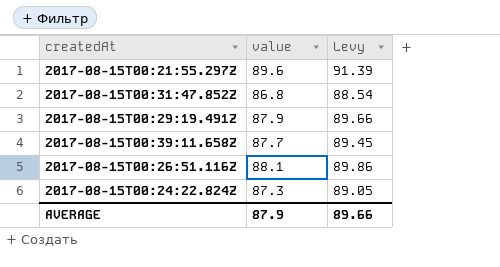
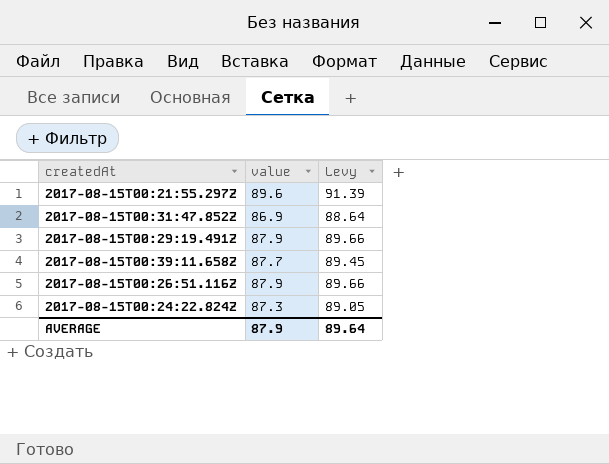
2017-08-15T00:31:47.852Z | value: 86.8 -> 86.9
2017-08-15T00:31:47.852Z | Levy: 88.54 -> 88.64
2017-08-15T00:26:51.116Z | value: 88.1 -> 87.9
2017-08-15T00:26:51.116Z | Levy: 89.86 -> 89.66
AVERAGE | Levy: 89.66 -> 89.64

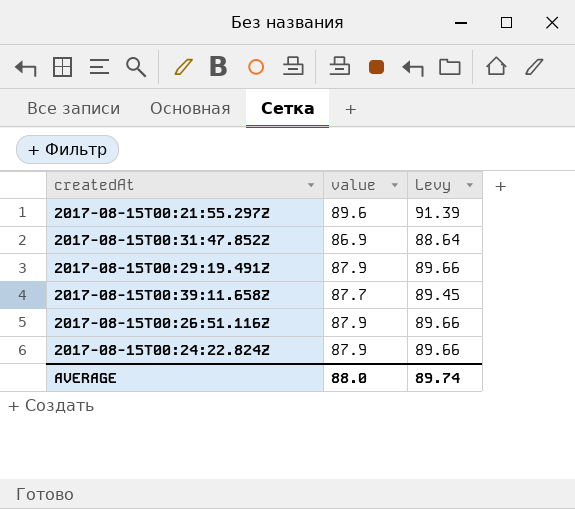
2017-08-15T00:24:22.824Z | value: 87.3 -> 87.9
2017-08-15T00:24:22.824Z | Levy: 89.05 -> 89.66
AVERAGE | value: 87.9 -> 88.0
AVERAGE | Levy: 89.64 -> 89.74

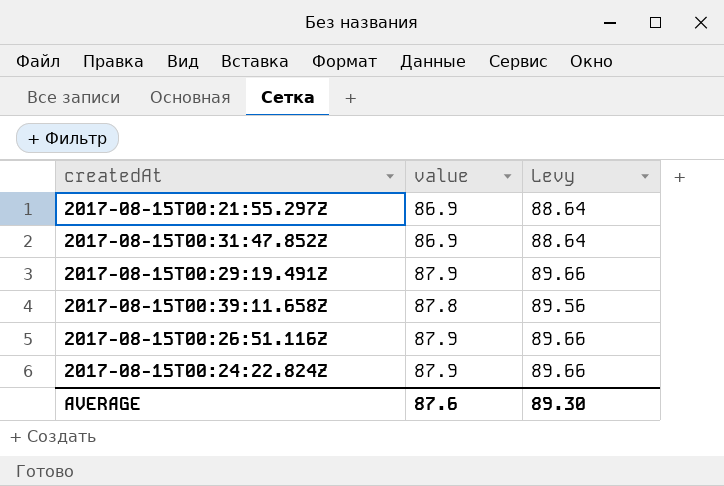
2017-08-15T00:21:55.297Z | value: 89.6 -> 86.9
2017-08-15T00:21:55.297Z | Levy: 91.39 -> 88.64
2017-08-15T00:39:11.658Z | value: 87.7 -> 87.8
2017-08-15T00:39:11.658Z | Levy: 89.45 -> 89.56
AVERAGE | value: 88.0 -> 87.6
AVERAGE | Levy: 89.74 -> 89.30

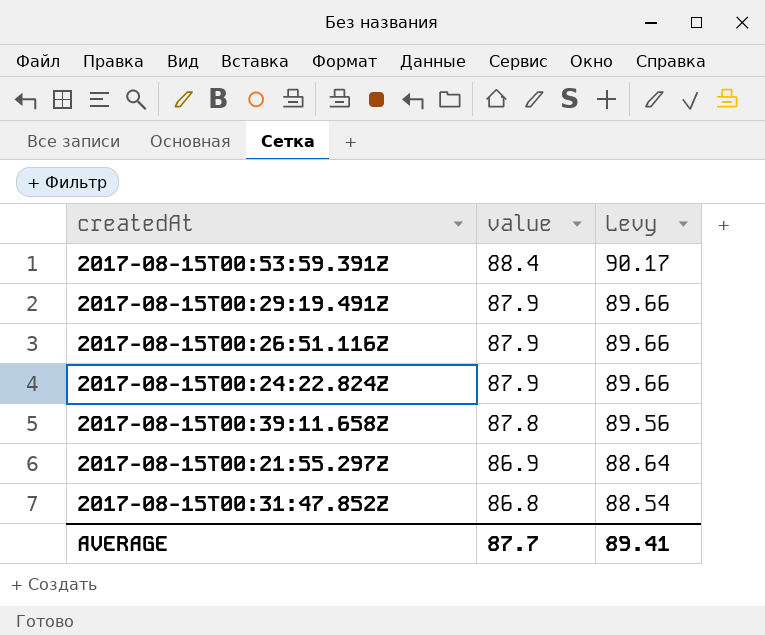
row order: none -> value descending
row 2017-08-15T00:53:59.391Z: none -> 88.4 | 90.17
2017-08-15T00:31:47.852Z | value: 86.9 -> 86.8
2017-08-15T00:31:47.852Z | Levy: 88.64 -> 88.54
AVERAGE | value: 87.6 -> 87.7
AVERAGE | Levy: 89.30 -> 89.41

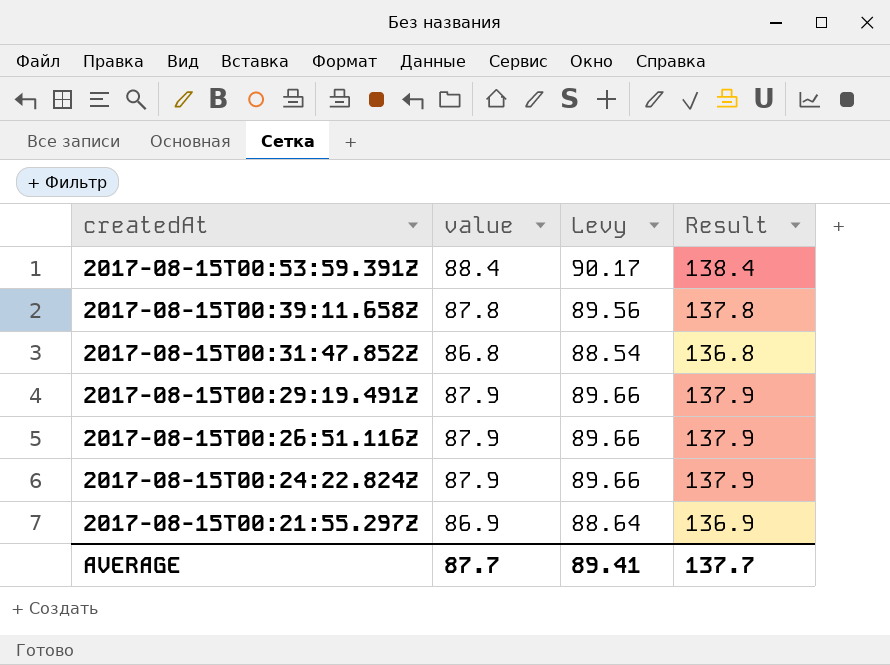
row order: value descending -> createdAt descending
column Result | formula: none -> [value] + 50

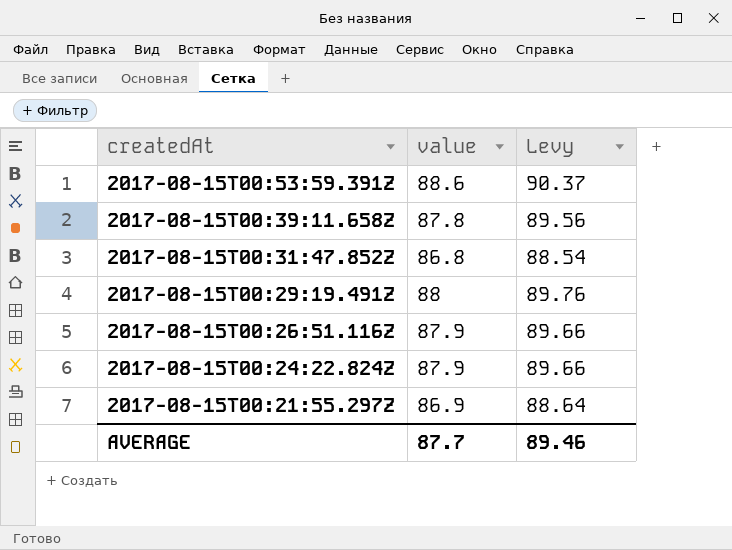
column Result | formula: [value] + 50 -> none
2017-08-15T00:53:59.391Z | value: 88.4 -> 88.6
2017-08-15T00:53:59.391Z | Levy: 90.17 -> 90.37
2017-08-15T00:29:19.491Z | value: 87.9 -> 88
2017-08-15T00:29:19.491Z | Levy: 89.66 -> 89.76
AVERAGE | Levy: 89.41 -> 89.46

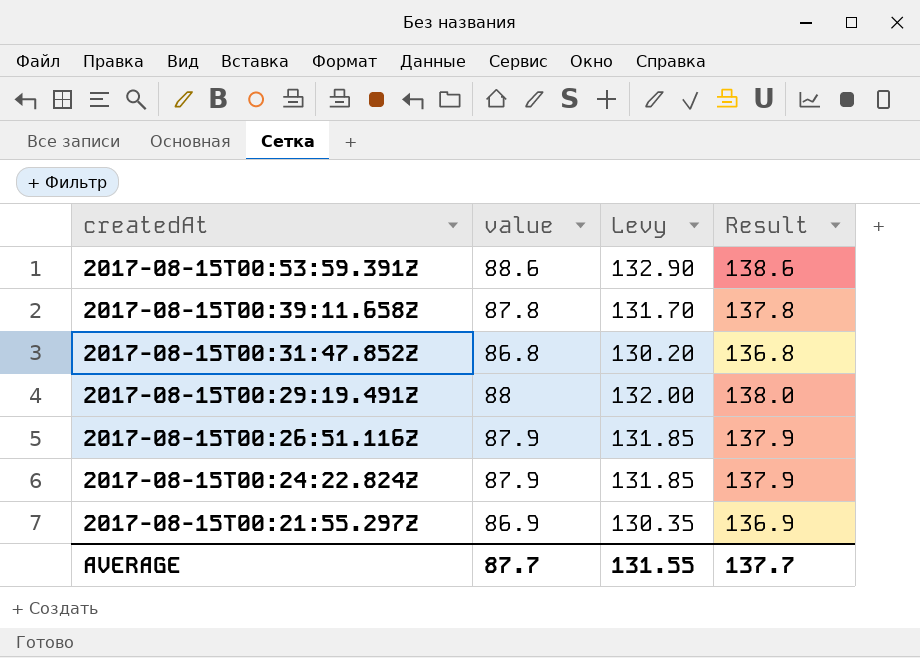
column Levy | formula: [value] * 1.02 -> [value] * 1.5
column Result | formula: none -> [value] + 50
AVERAGE | Levy: 89.46 -> 131.55

